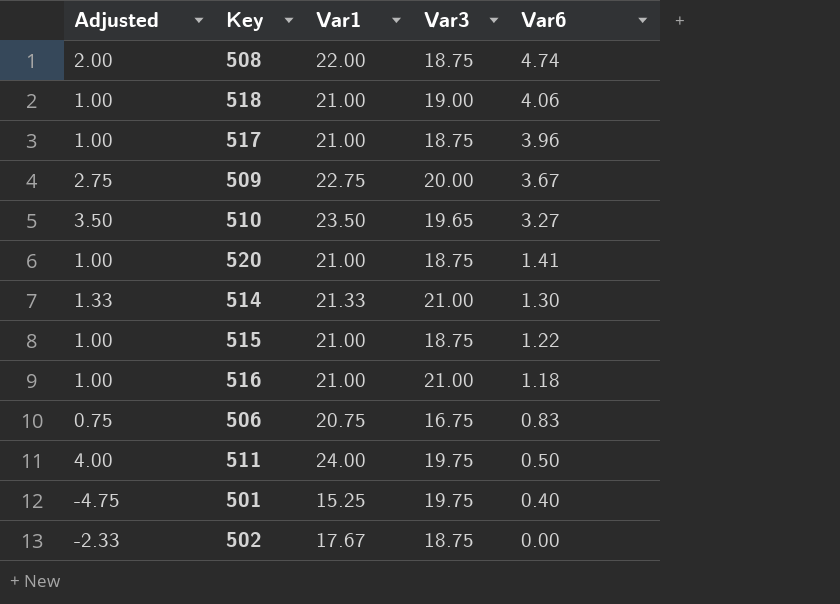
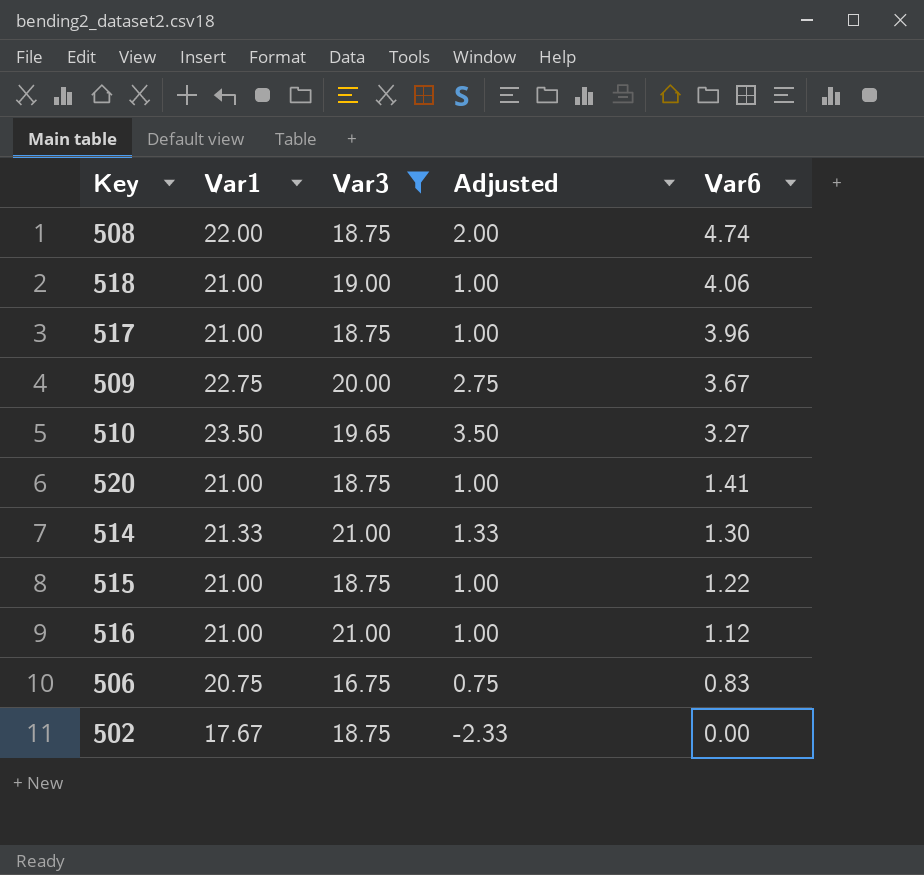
filter: none -> Var3 != 19.75
column Adjusted | position: 1 -> 4
516 | Var6: 1.18 -> 1.12

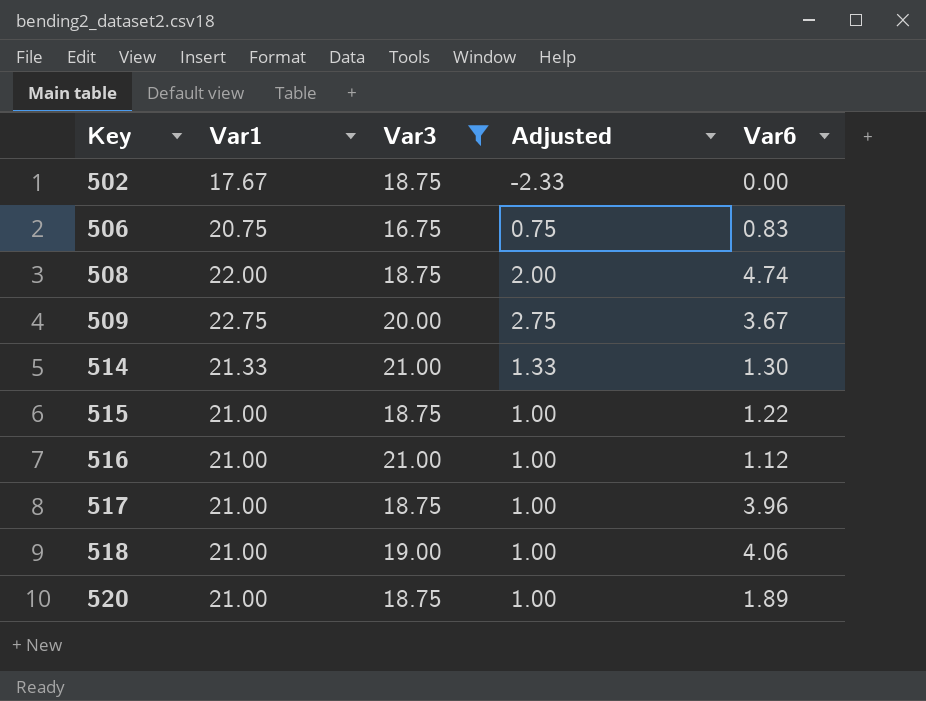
row order: Var6 descending -> Key ascending
row 510: 23.50 | 19.65 | 3.50 | 3.27 -> none
520 | Var6: 1.41 -> 1.89

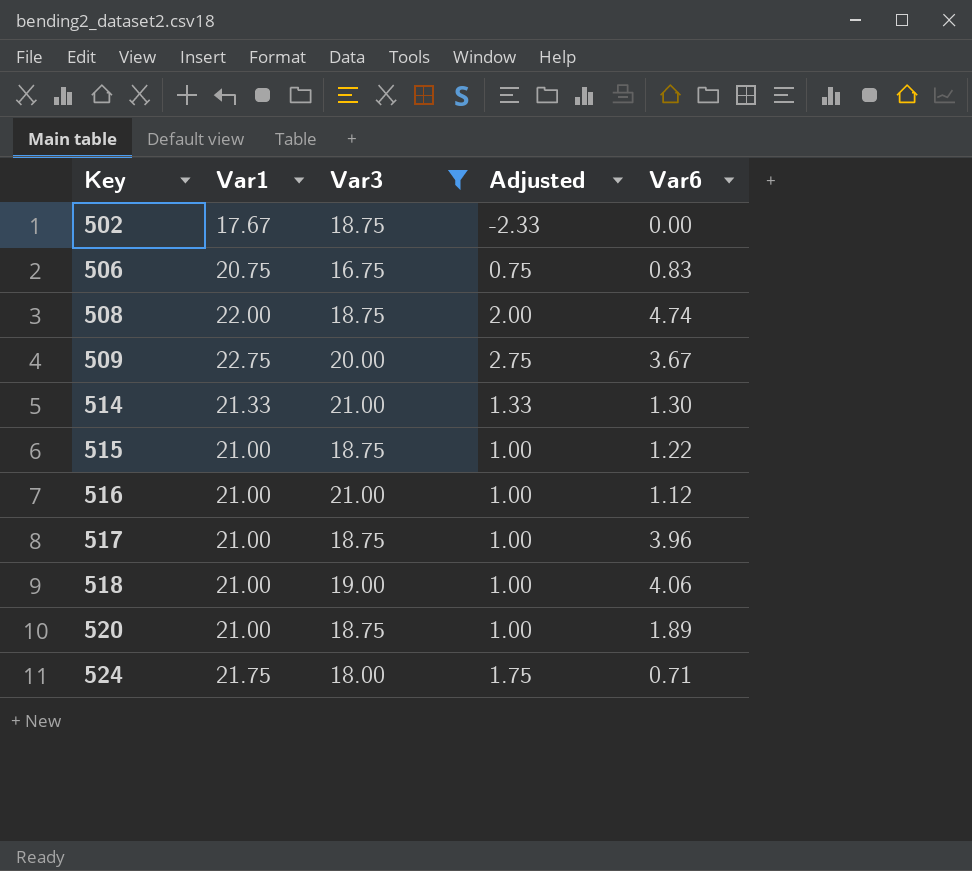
row 524: none -> 21.75 | 18.00 | 1.75 | 0.71

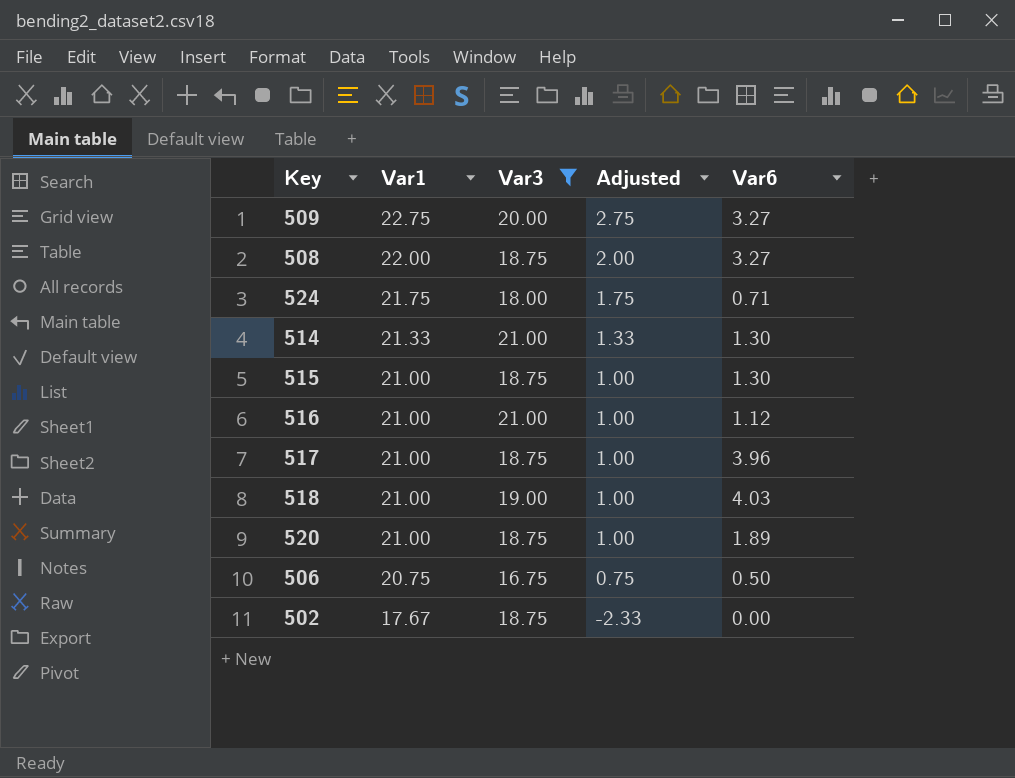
row order: Key ascending -> Var1 descending
509 | Var6: 3.67 -> 3.27
508 | Var6: 4.74 -> 3.27
515 | Var6: 1.22 -> 1.30
518 | Var6: 4.06 -> 4.03
506 | Var6: 0.83 -> 0.50

